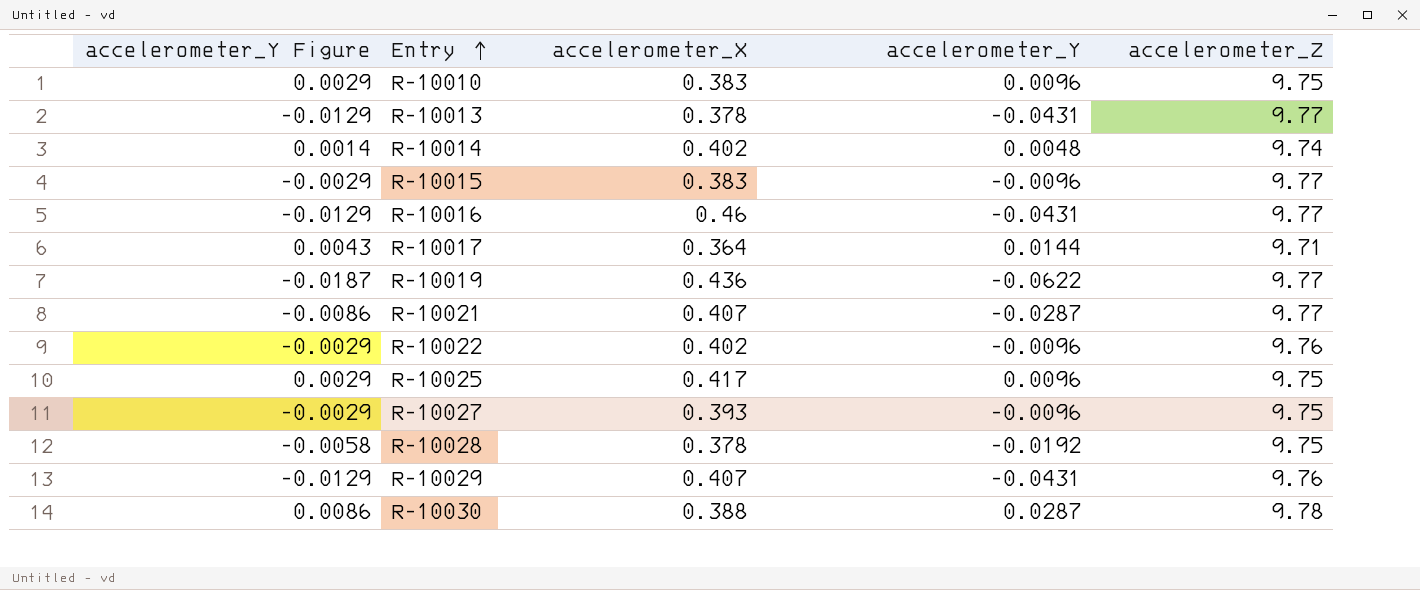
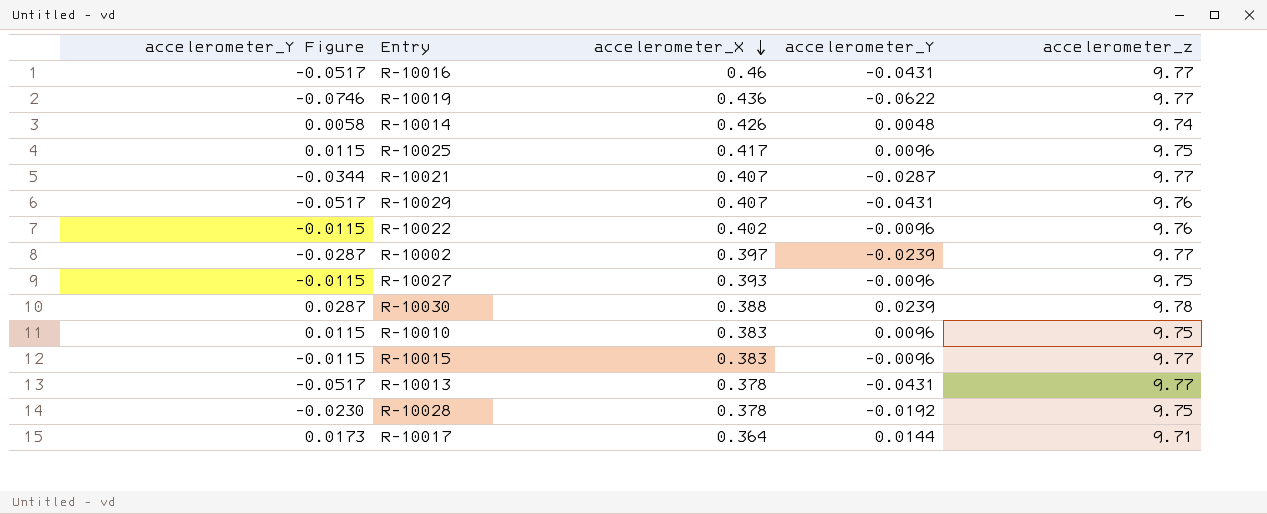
row order: Entry ascending -> accelerometer_X descending
column accelerometer_Y Figure | formula: [accelerometer_Y] * 0.3 -> [accelerometer_Y] * 1.2
column name: accelerometer_Z -> accelerometer_z
R-10014 | accelerometer_X: 0.402 -> 0.426
row R-10002: none -> -0.0287 | 0.397 | -0.0239 | 9.77
R-10030 | accelerometer_Y: 0.0287 -> 0.0239

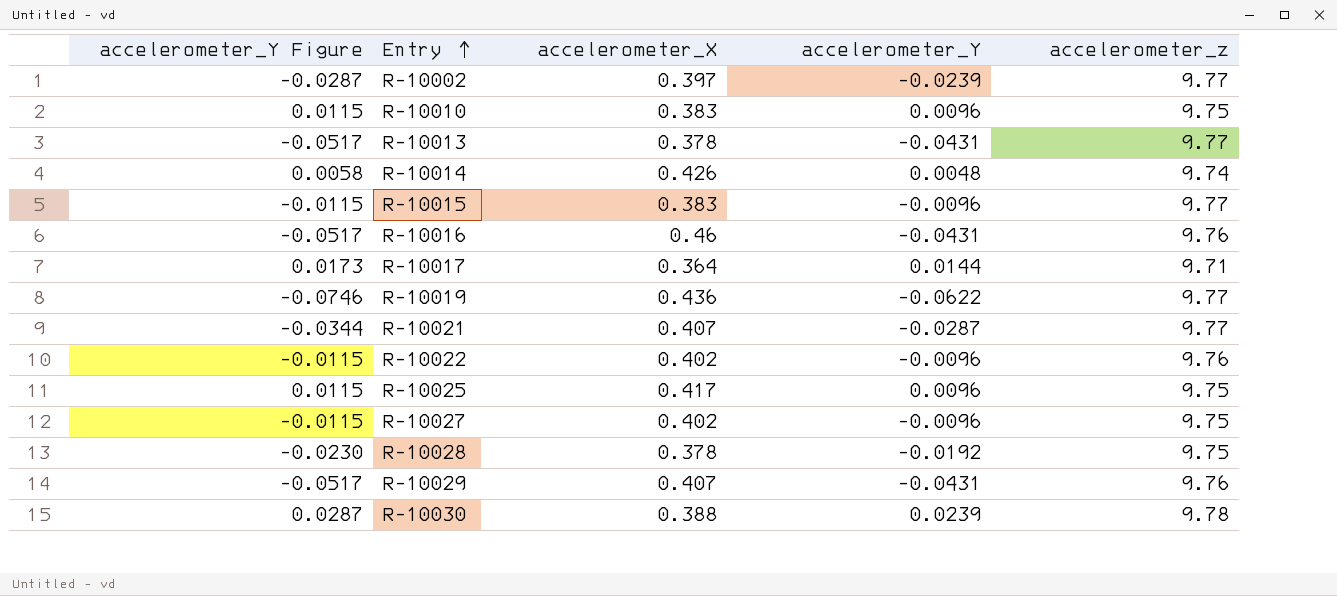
row order: accelerometer_X descending -> Entry ascending
R-10016 | accelerometer_z: 9.77 -> 9.76
R-10027 | accelerometer_X: 0.393 -> 0.402

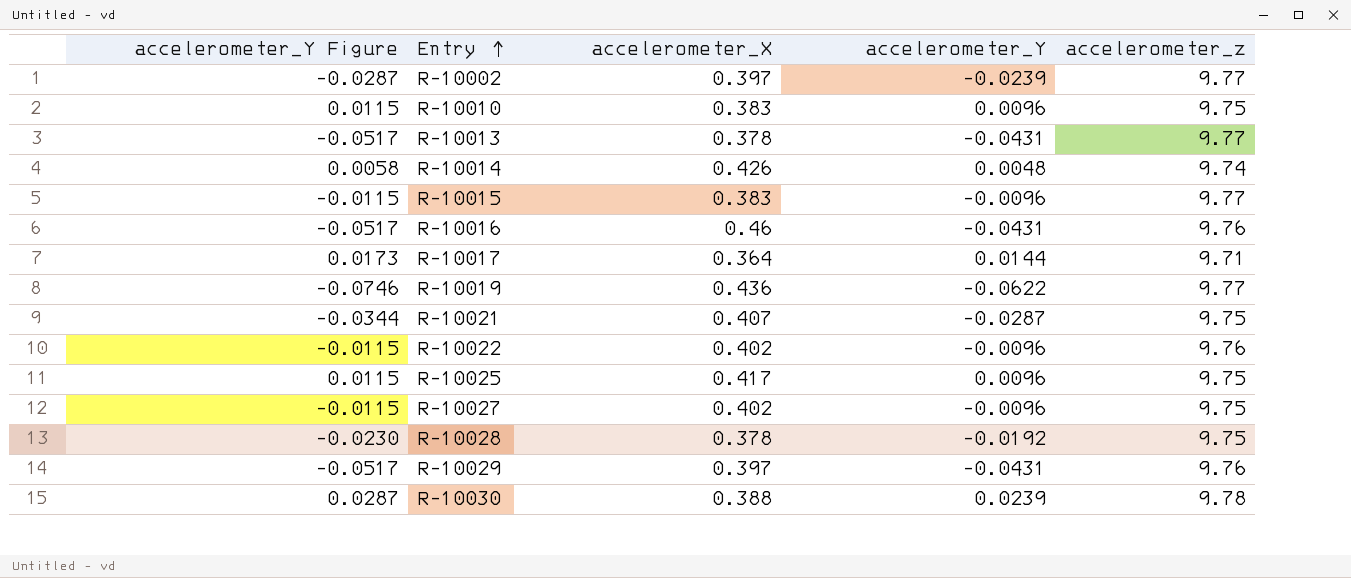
R-10021 | accelerometer_z: 9.77 -> 9.75
R-10029 | accelerometer_X: 0.407 -> 0.397

